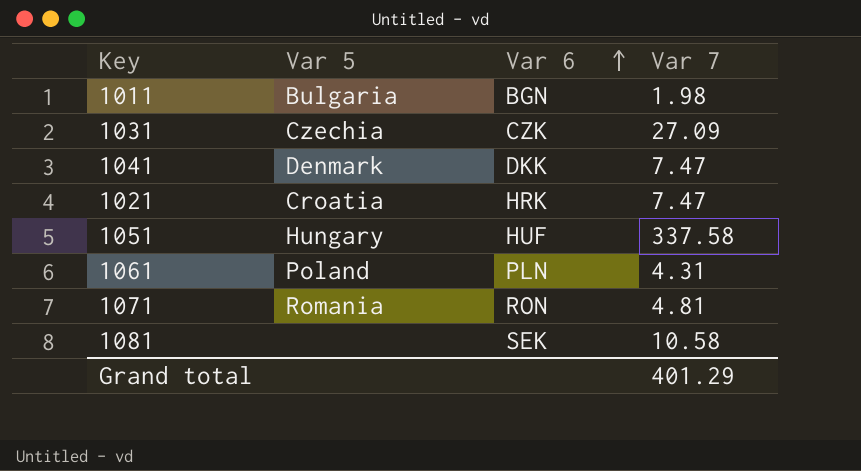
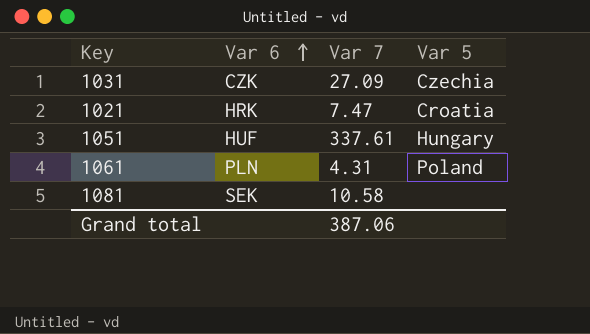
column Var 5 | position: 2 -> 4
row 1011: Bulgaria | BGN | 1.98 -> none
row 1041: Denmark | DKK | 7.47 -> none
row 1071: Romania | RON | 4.81 -> none
1051 | Var 7: 337.58 -> 337.61
Grand total | Var 7: 401.29 -> 387.06

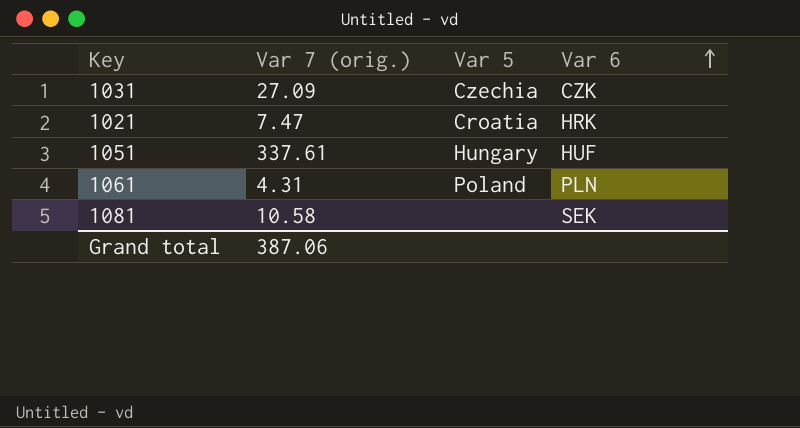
column name: Var 7 -> Var 7 (orig.)
column Var 6 | position: 2 -> 4

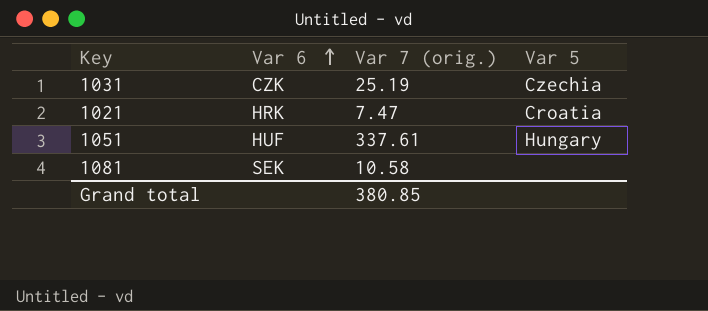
column Var 6 | position: 4 -> 2
row 1061: 4.31 | Poland | PLN -> none
1031 | Var 7 (orig.): 27.09 -> 25.19
Grand total | Var 7 (orig.): 387.06 -> 380.85

